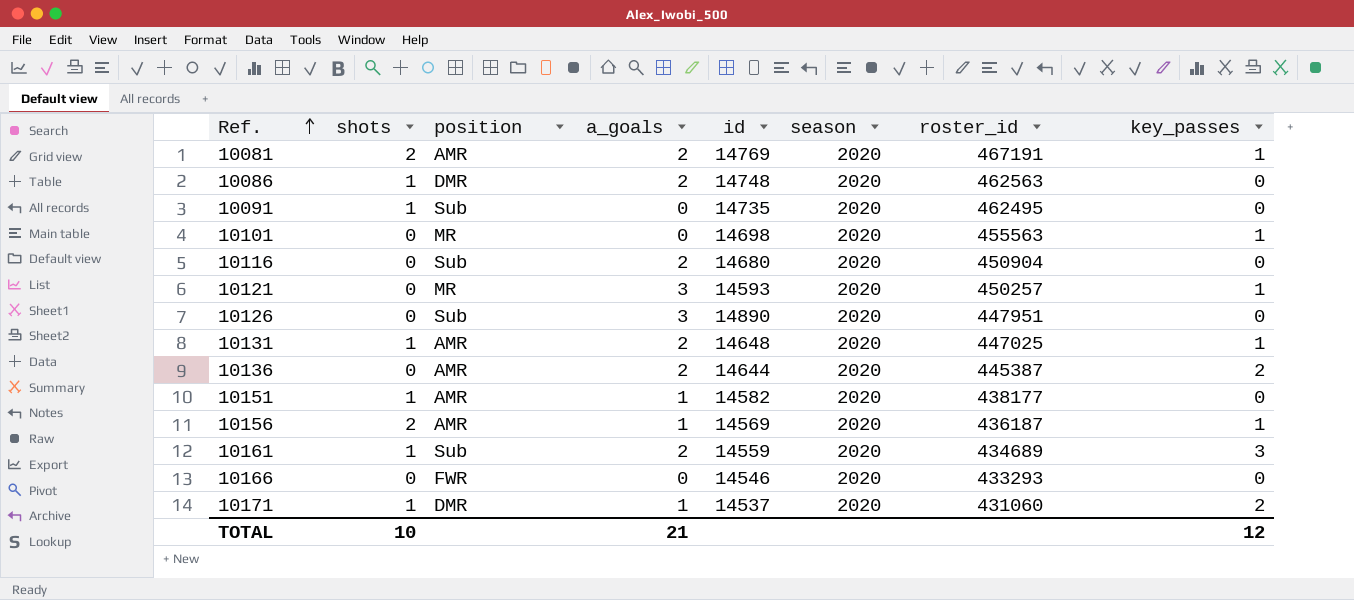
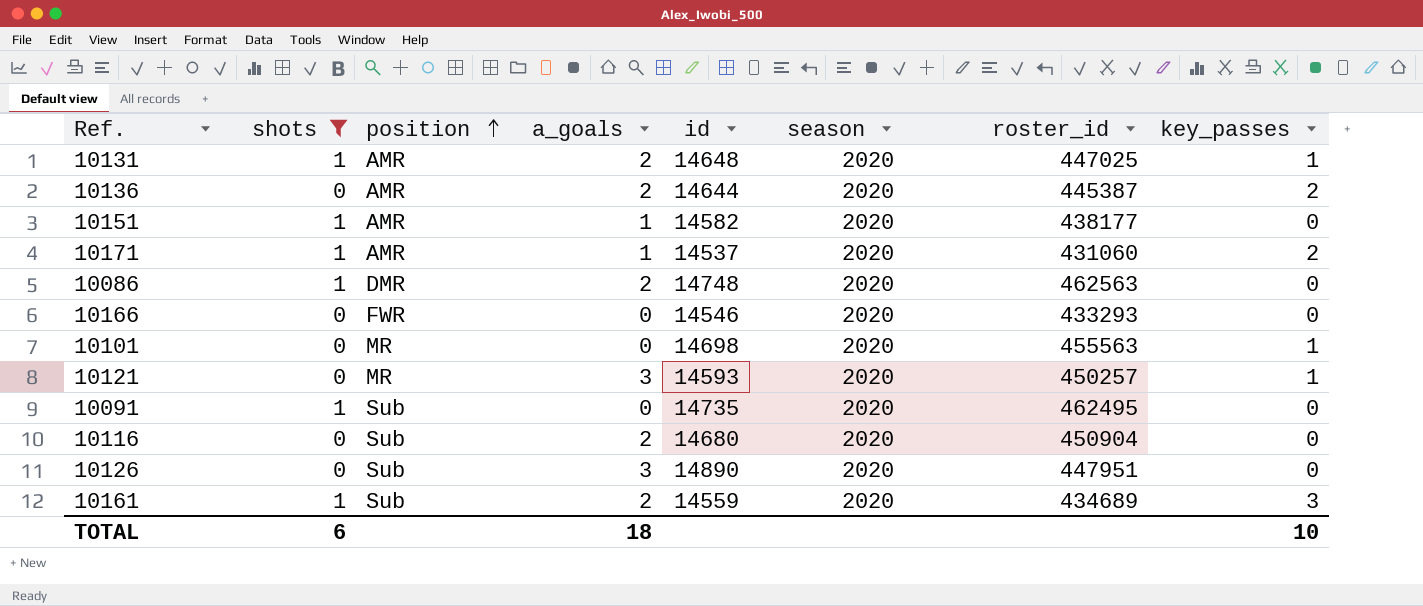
filter: none -> shots != 2
row order: Ref. ascending -> position ascending
10171 | position: DMR -> AMR
TOTAL | shots: 10 -> 6
TOTAL | a_goals: 21 -> 18
TOTAL | key_passes: 12 -> 10

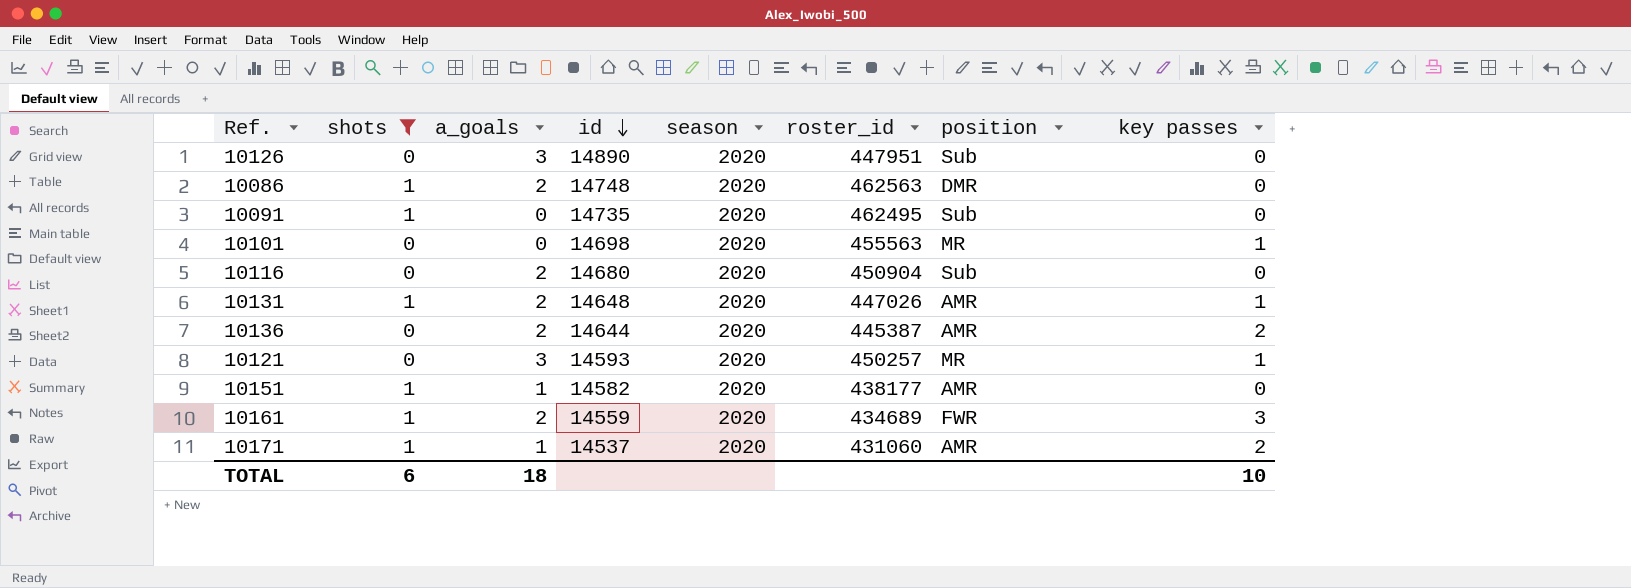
row order: position ascending -> id descending
column position | position: 3 -> 7
column name: key_passes -> key passes
row 10166: 0 | FWR | 0 | 14546 | 2020 | 433293 | 0 -> none
10131 | roster_id: 447025 -> 447026
10161 | position: Sub -> FWR

